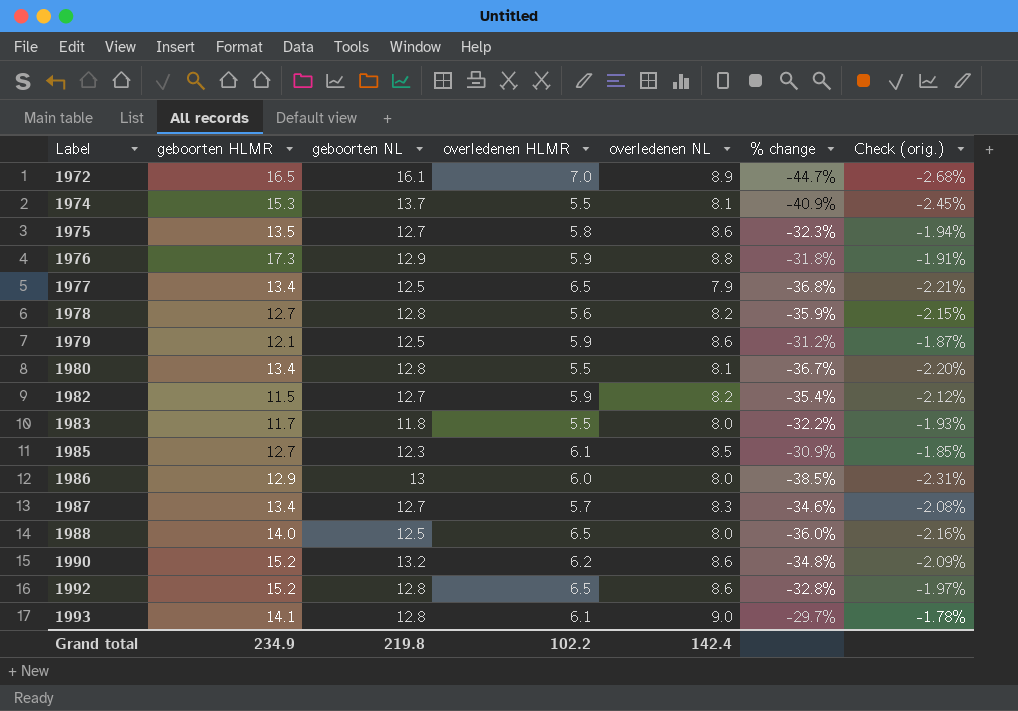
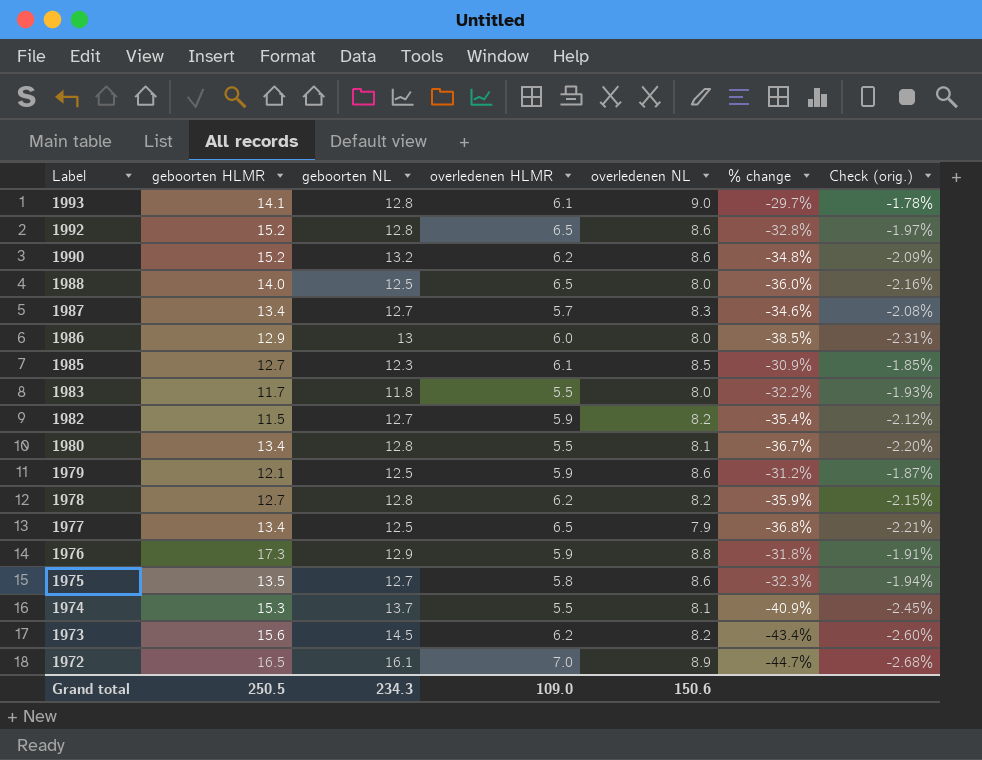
row order: Label ascending -> Label descending
1978 | overledenen HLMR: 5.6 -> 6.2
row 1973: none -> 15.6 | 14.5 | 6.2 | 8.2 | -43.4% | -2.60%
Grand total | geboorten HLMR: 234.9 -> 250.5
Grand total | geboorten NL: 219.8 -> 234.3
Grand total | overledenen HLMR: 102.2 -> 109.0
Grand total | overledenen NL: 142.4 -> 150.6

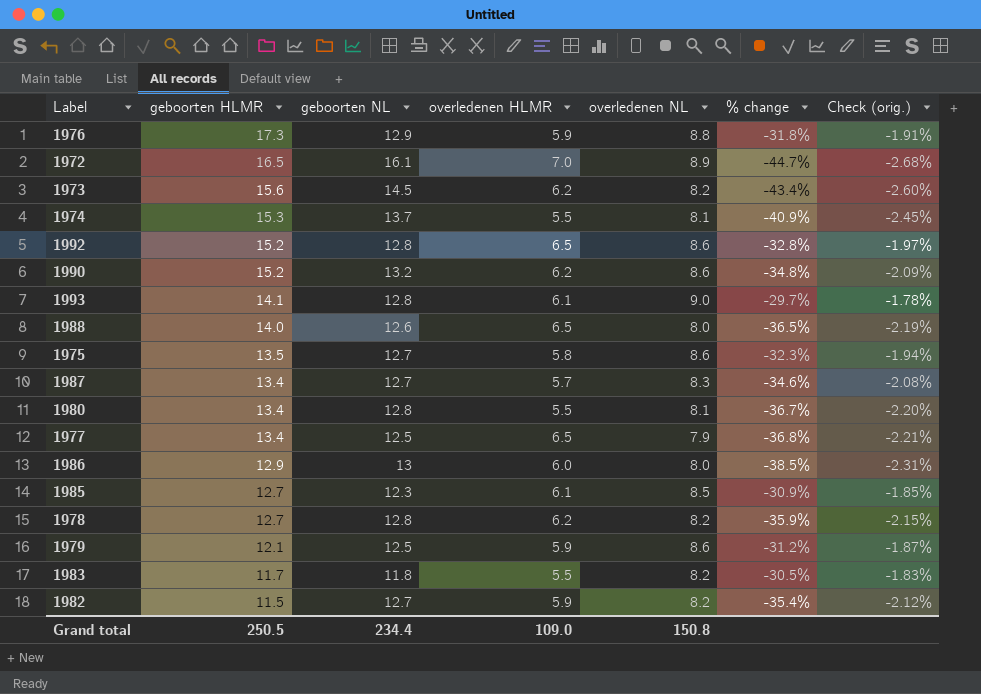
row order: Label descending -> geboorten HLMR descending
1988 | geboorten NL: 12.5 -> 12.6
1988 | % change: -36.0% -> -36.5%
1988 | Check (orig.): -2.16% -> -2.19%
1983 | overledenen NL: 8.0 -> 8.2
1983 | % change: -32.2% -> -30.5%
1983 | Check (orig.): -1.93% -> -1.83%
Grand total | geboorten NL: 234.3 -> 234.4
Grand total | overledenen NL: 150.6 -> 150.8

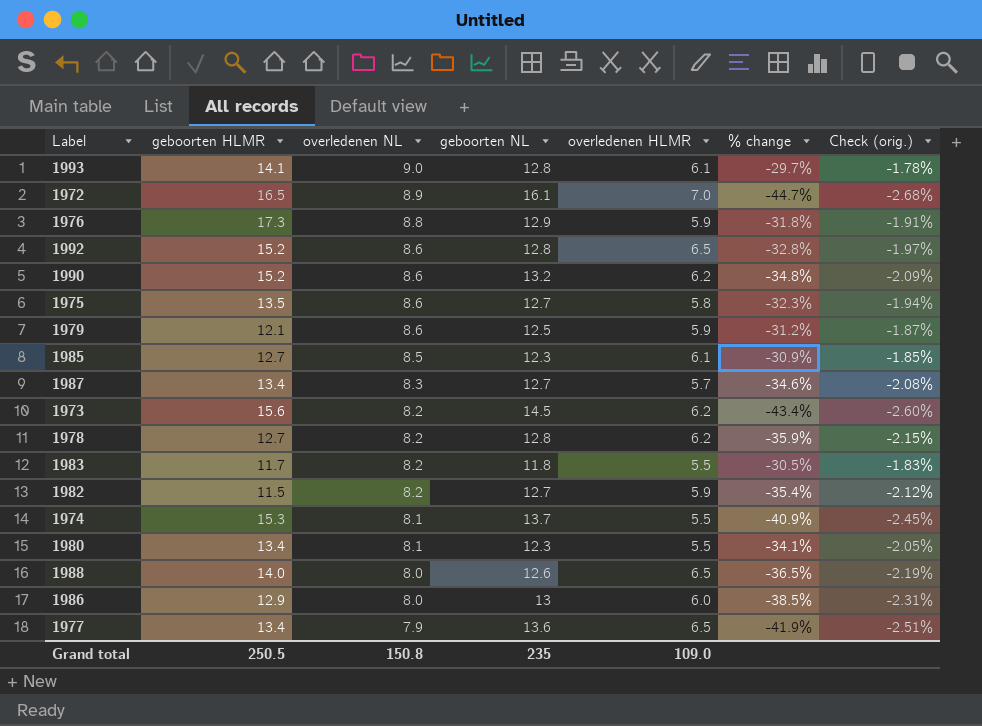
row order: geboorten HLMR descending -> overledenen NL descending
column overledenen NL | position: 5 -> 3
1980 | geboorten NL: 12.8 -> 12.3
1980 | % change: -36.7% -> -34.1%
1980 | Check (orig.): -2.20% -> -2.05%
1977 | geboorten NL: 12.5 -> 13.6
1977 | % change: -36.8% -> -41.9%
1977 | Check (orig.): -2.21% -> -2.51%
Grand total | geboorten NL: 234.4 -> 235

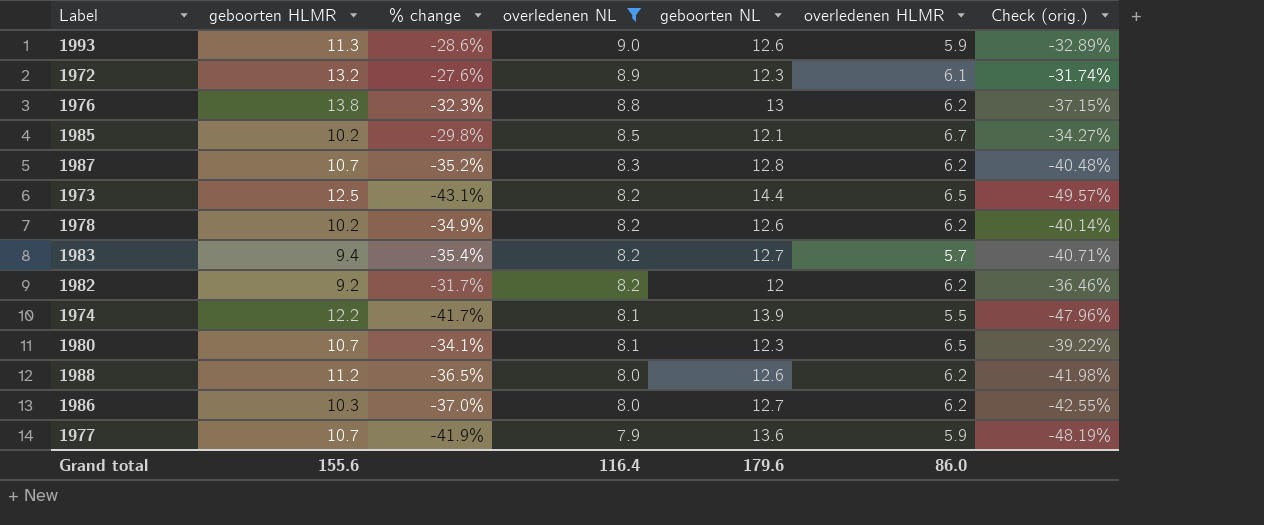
filter: none -> overledenen NL != 8.6
column % change | position: 6 -> 3
column Check (orig.) | formula: [% change] * 0.06 -> [% change] * 1.15
1993 | geboorten HLMR: 14.1 -> 11.3
1993 | % change: -29.7% -> -28.6%
1993 | geboorten NL: 12.8 -> 12.6
1993 | overledenen HLMR: 6.1 -> 5.9
1972 | geboorten HLMR: 16.5 -> 13.2
1972 | % change: -44.7% -> -27.6%
1972 | geboorten NL: 16.1 -> 12.3
1972 | overledenen HLMR: 7.0 -> 6.1
1976 | geboorten HLMR: 17.3 -> 13.8
1976 | % change: -31.8% -> -32.3%
1976 | geboorten NL: 12.9 -> 13
1976 | overledenen HLMR: 5.9 -> 6.2
1985 | geboorten HLMR: 12.7 -> 10.2
1985 | % change: -30.9% -> -29.8%
1985 | geboorten NL: 12.3 -> 12.1
1985 | overledenen HLMR: 6.1 -> 6.7
1987 | geboorten HLMR: 13.4 -> 10.7
1987 | % change: -34.6% -> -35.2%
1987 | geboorten NL: 12.7 -> 12.8
1987 | overledenen HLMR: 5.7 -> 6.2
1973 | geboorten HLMR: 15.6 -> 12.5
1973 | % change: -43.4% -> -43.1%
1973 | geboorten NL: 14.5 -> 14.4
1973 | overledenen HLMR: 6.2 -> 6.5
1978 | geboorten HLMR: 12.7 -> 10.2
1978 | % change: -35.9% -> -34.9%
1978 | geboorten NL: 12.8 -> 12.6
1983 | geboorten HLMR: 11.7 -> 9.4
1983 | % change: -30.5% -> -35.4%
1983 | geboorten NL: 11.8 -> 12.7
1983 | overledenen HLMR: 5.5 -> 5.7
1982 | geboorten HLMR: 11.5 -> 9.2
1982 | % change: -35.4% -> -31.7%
1982 | geboorten NL: 12.7 -> 12
1982 | overledenen HLMR: 5.9 -> 6.2
1974 | geboorten HLMR: 15.3 -> 12.2
1974 | % change: -40.9% -> -41.7%
1974 | geboorten NL: 13.7 -> 13.9
1980 | geboorten HLMR: 13.4 -> 10.7
1980 | overledenen HLMR: 5.5 -> 6.5
1988 | geboorten HLMR: 14.0 -> 11.2
1988 | overledenen HLMR: 6.5 -> 6.2
1986 | geboorten HLMR: 12.9 -> 10.3
1986 | % change: -38.5% -> -37.0%
1986 | geboorten NL: 13 -> 12.7
1986 | overledenen HLMR: 6.0 -> 6.2
1977 | geboorten HLMR: 13.4 -> 10.7
1977 | overledenen HLMR: 6.5 -> 5.9
Grand total | geboorten HLMR: 250.5 -> 155.6
Grand total | overledenen NL: 150.8 -> 116.4
Grand total | geboorten NL: 235 -> 179.6
Grand total | overledenen HLMR: 109.0 -> 86.0

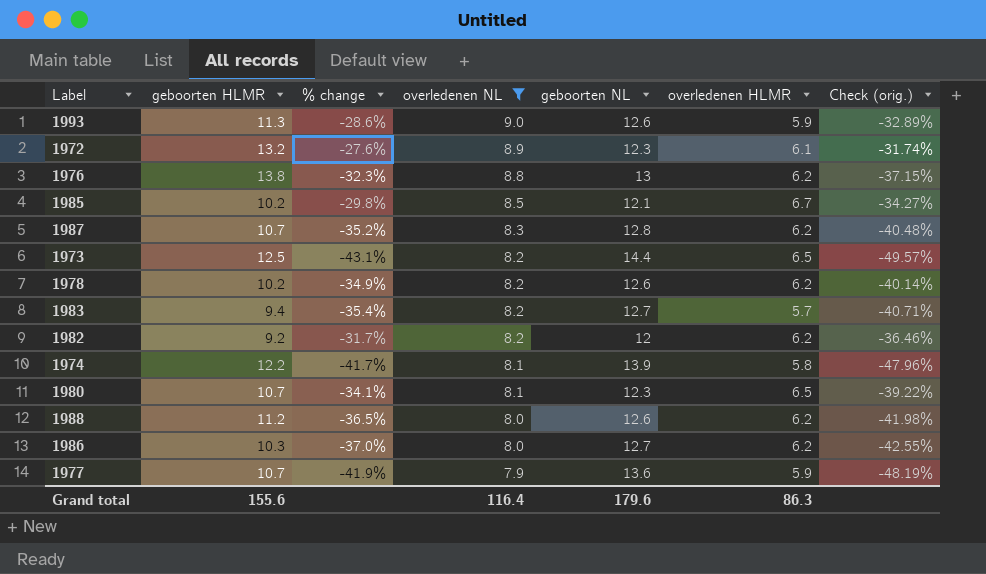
1974 | overledenen HLMR: 5.5 -> 5.8
Grand total | overledenen HLMR: 86.0 -> 86.3

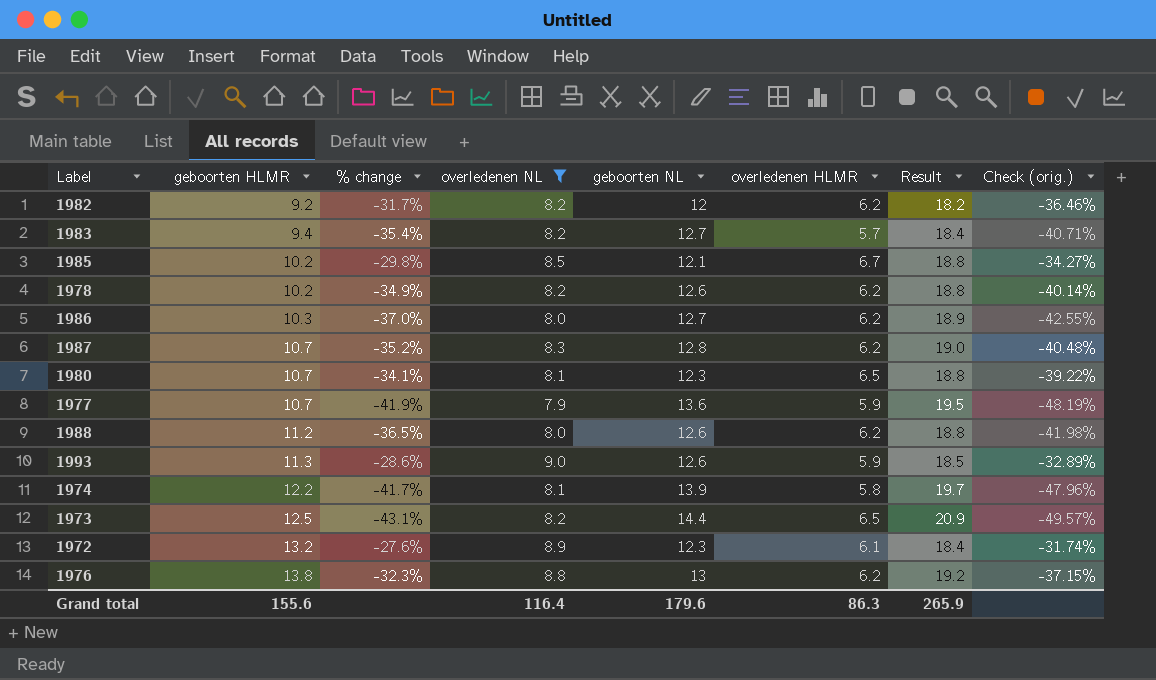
row order: overledenen NL descending -> geboorten HLMR ascending
column Result | formula: none -> [geboorten NL] + [overledenen HLMR]

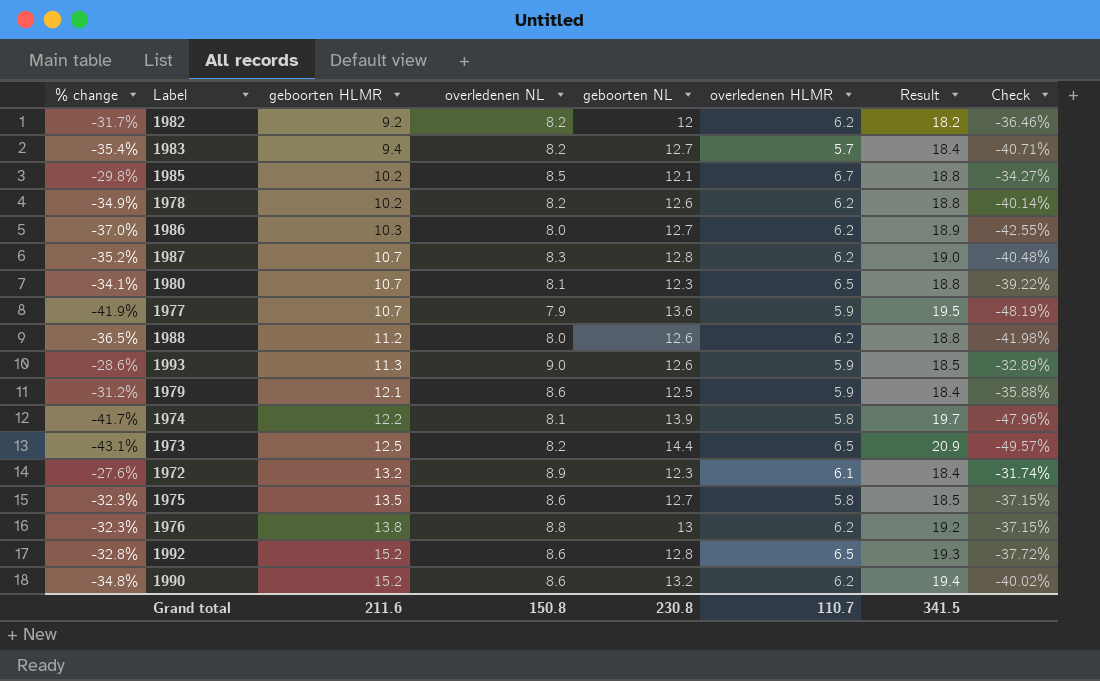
filter: overledenen NL != 8.6 -> none
column % change | position: 3 -> 1
column name: Check (orig.) -> Check
Grand total | geboorten HLMR: 155.6 -> 211.6
Grand total | overledenen NL: 116.4 -> 150.8
Grand total | geboorten NL: 179.6 -> 230.8
Grand total | overledenen HLMR: 86.3 -> 110.7
Grand total | Result: 265.9 -> 341.5

